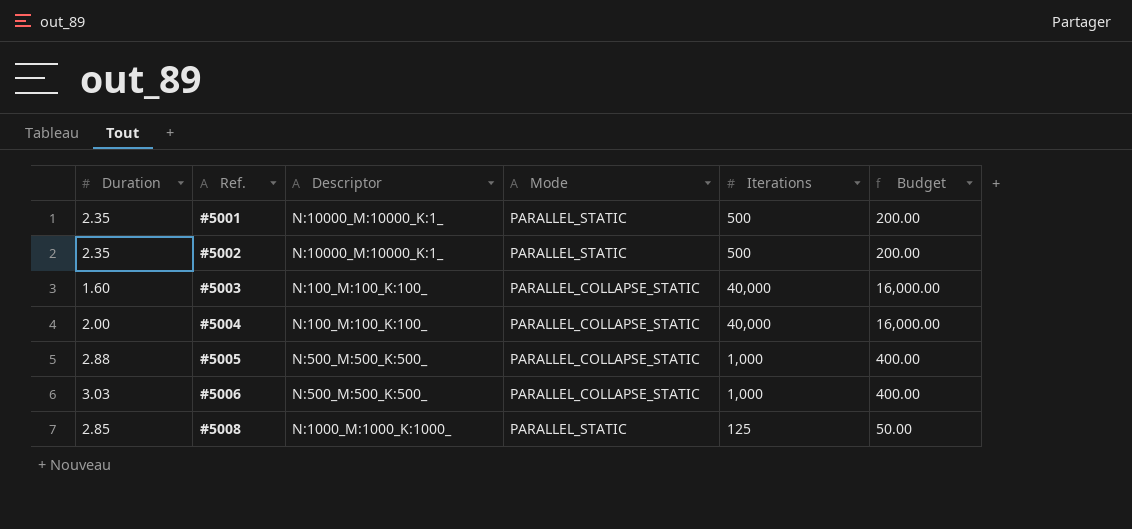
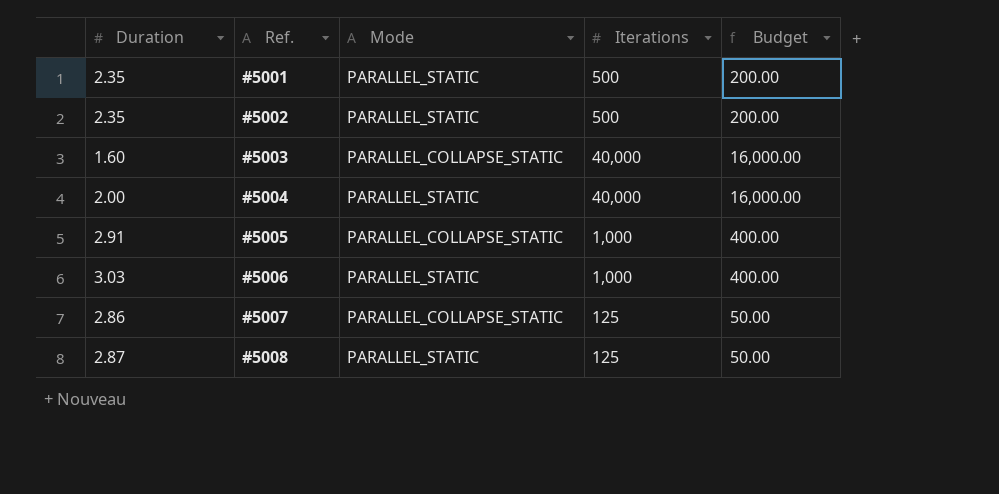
column Descriptor | position: 3 -> none
#5004 | Mode: PARALLEL_COLLAPSE_STATIC -> PARALLEL_STATIC
#5005 | Duration: 2.88 -> 2.91
#5006 | Mode: PARALLEL_COLLAPSE_STATIC -> PARALLEL_STATIC
row #5007: none -> 2.86 | PARALLEL_COLLAPSE_STATIC | 125 | 50.00
#5008 | Duration: 2.85 -> 2.87

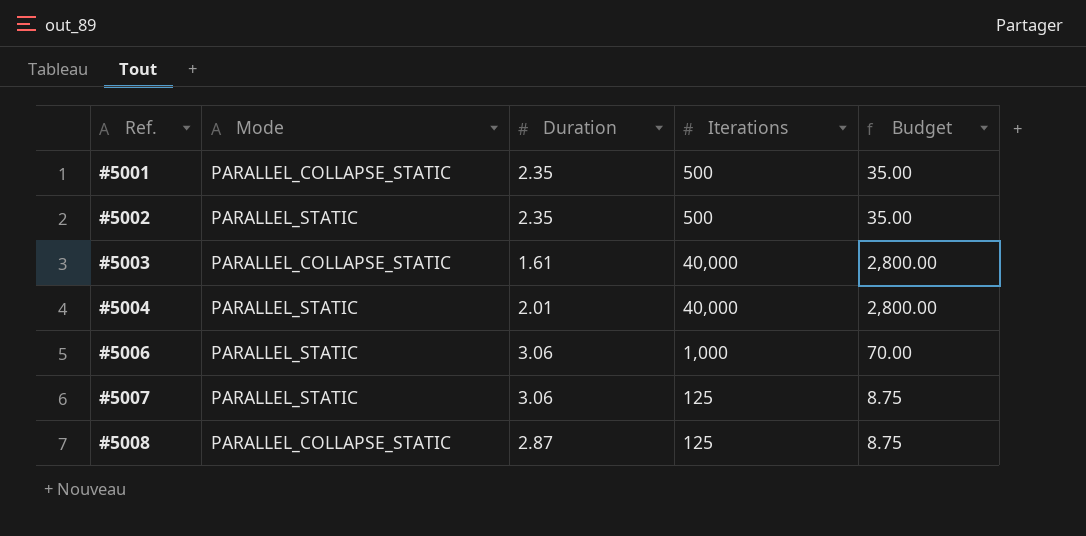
column Duration | position: 1 -> 3
column Budget | formula: [Iterations] * 0.4 -> [Iterations] * 0.07
row #5005: 2.91 | PARALLEL_COLLAPSE_STATIC | 1,000 | 400.00 -> none
#5001 | Mode: PARALLEL_STATIC -> PARALLEL_COLLAPSE_STATIC
#5003 | Duration: 1.60 -> 1.61
#5004 | Duration: 2.00 -> 2.01
#5006 | Duration: 3.03 -> 3.06
#5007 | Mode: PARALLEL_COLLAPSE_STATIC -> PARALLEL_STATIC
#5007 | Duration: 2.86 -> 3.06
#5008 | Mode: PARALLEL_STATIC -> PARALLEL_COLLAPSE_STATIC

